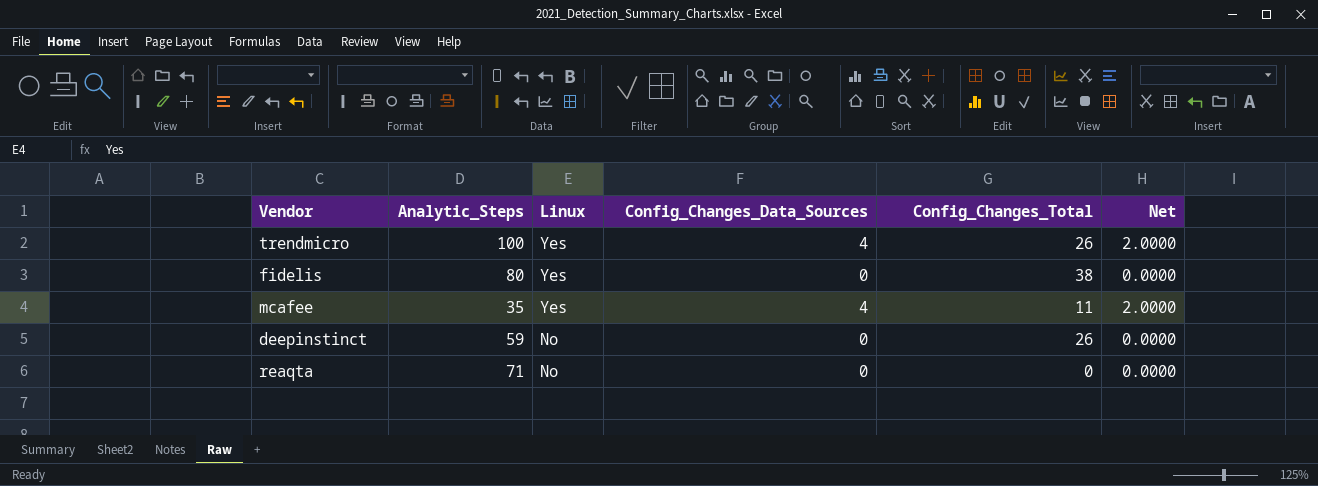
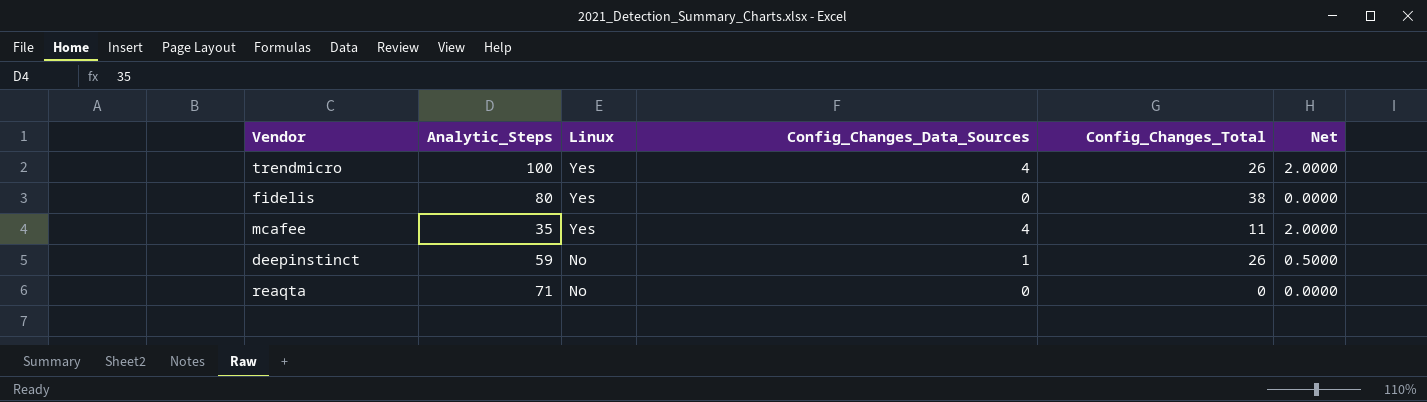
deepinstinct | Config_Changes_Data_Sources: 0 -> 1
deepinstinct | Net: 0.0000 -> 0.5000

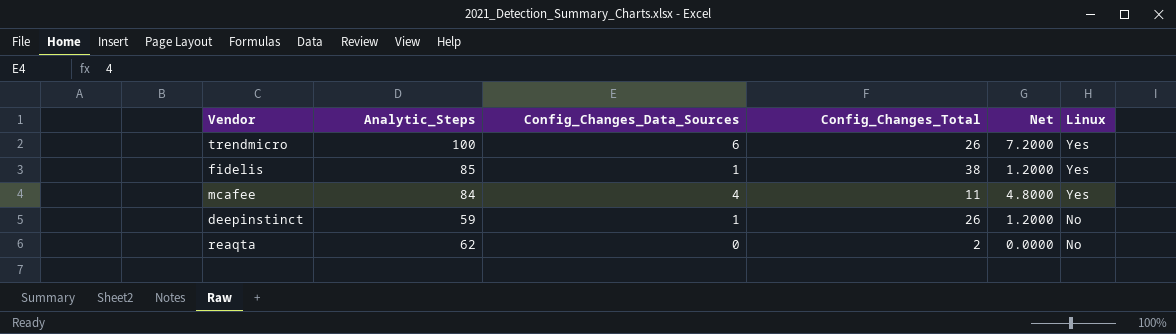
column Net | formula: [Config_Changes_Data_Sources] * 0.5 -> [Config_Changes_Data_Sources] * 1.2
column Linux | position: 3 -> 6
trendmicro | Config_Changes_Data_Sources: 4 -> 6
fidelis | Analytic_Steps: 80 -> 85
fidelis | Config_Changes_Data_Sources: 0 -> 1
mcafee | Analytic_Steps: 35 -> 84
reaqta | Analytic_Steps: 71 -> 62
reaqta | Config_Changes_Total: 0 -> 2

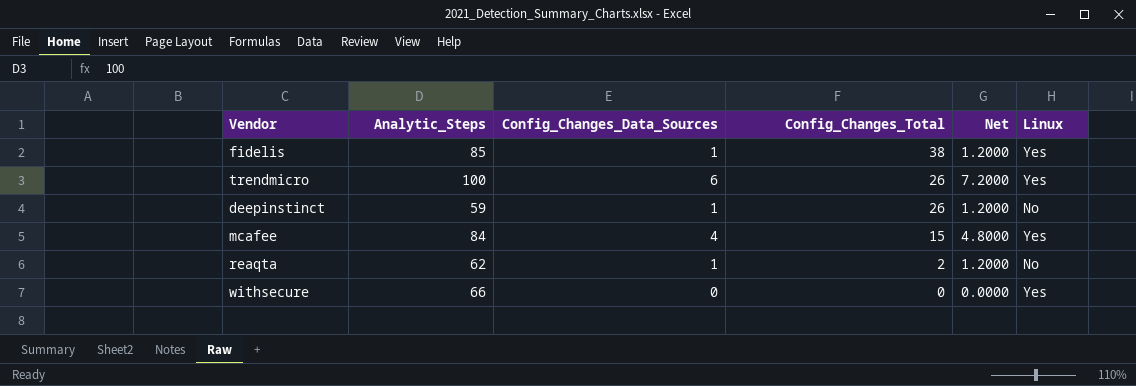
row order: Linux descending -> Config_Changes_Total descending
mcafee | Config_Changes_Total: 11 -> 15
reaqta | Config_Changes_Data_Sources: 0 -> 1
reaqta | Net: 0.0000 -> 1.2000
row withsecure: none -> 66 | 0 | 0 | 0.0000 | Yes

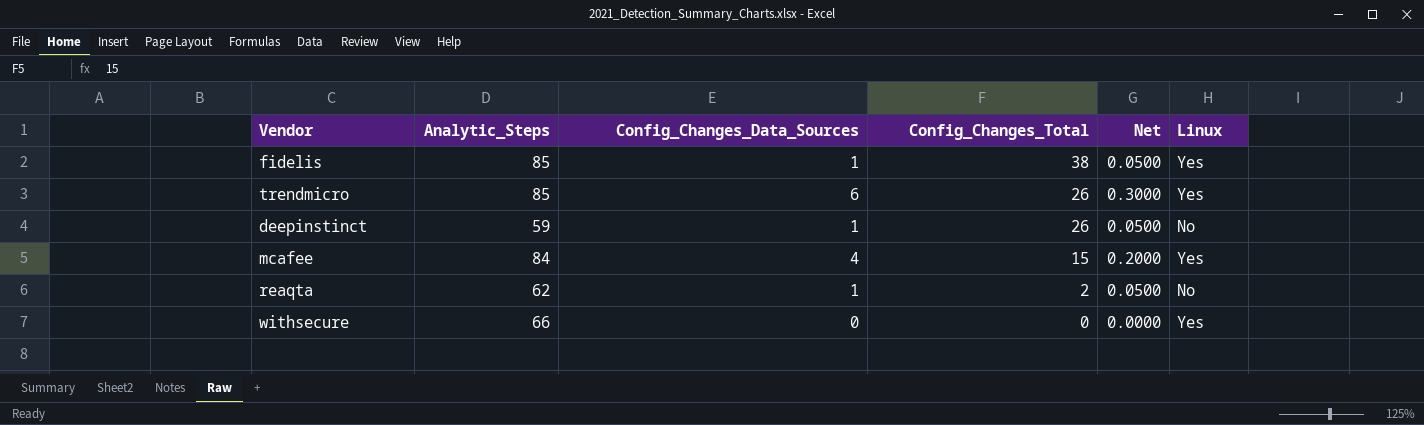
column Net | formula: [Config_Changes_Data_Sources] * 1.2 -> [Config_Changes_Data_Sources] * 0.05
trendmicro | Analytic_Steps: 100 -> 85

